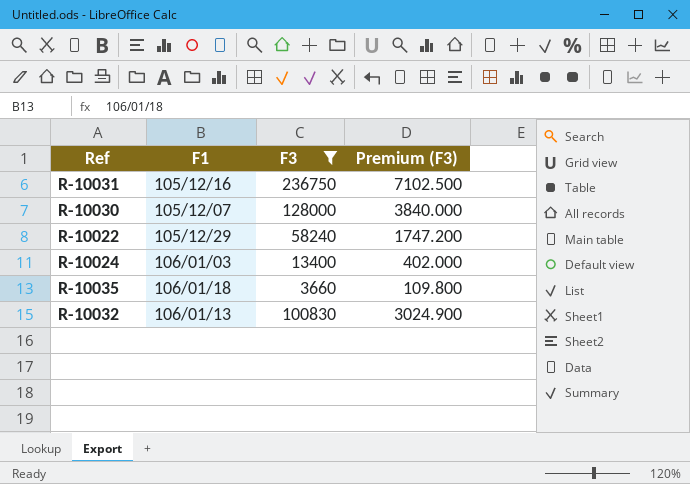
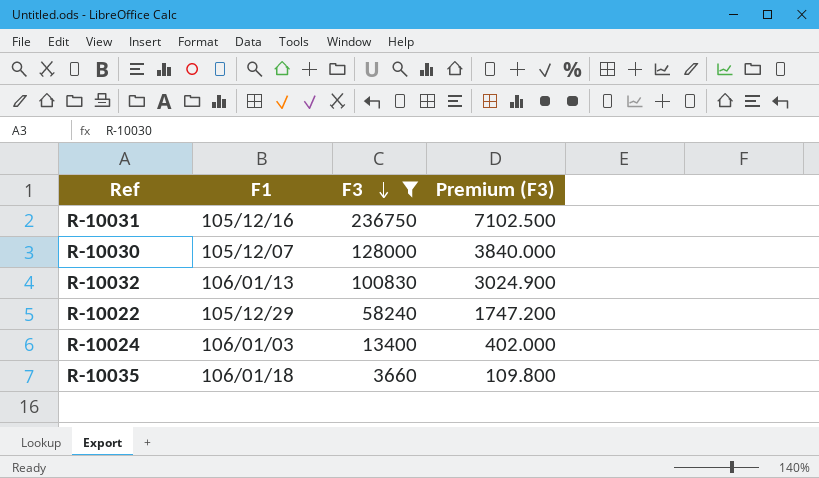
row order: none -> F3 descending

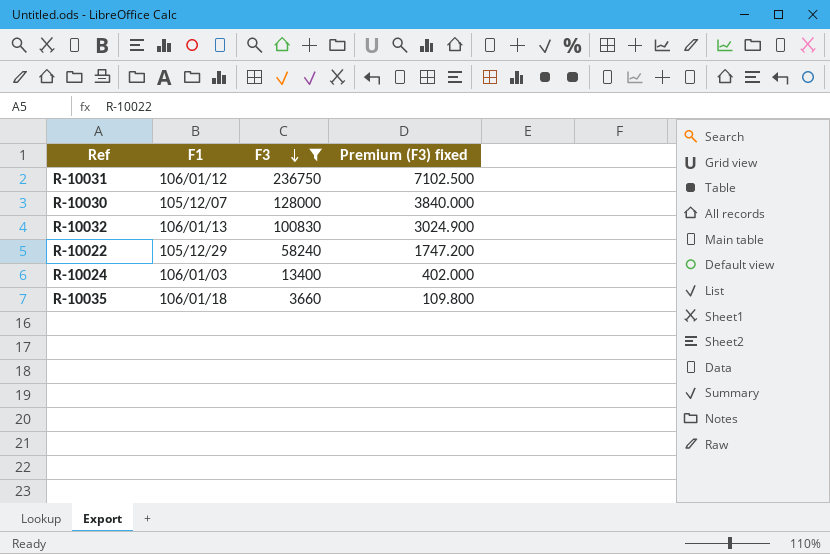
column name: Premium (F3) -> Premium (F3) fixed
R-10031 | F1: 105/12/16 -> 106/01/12

